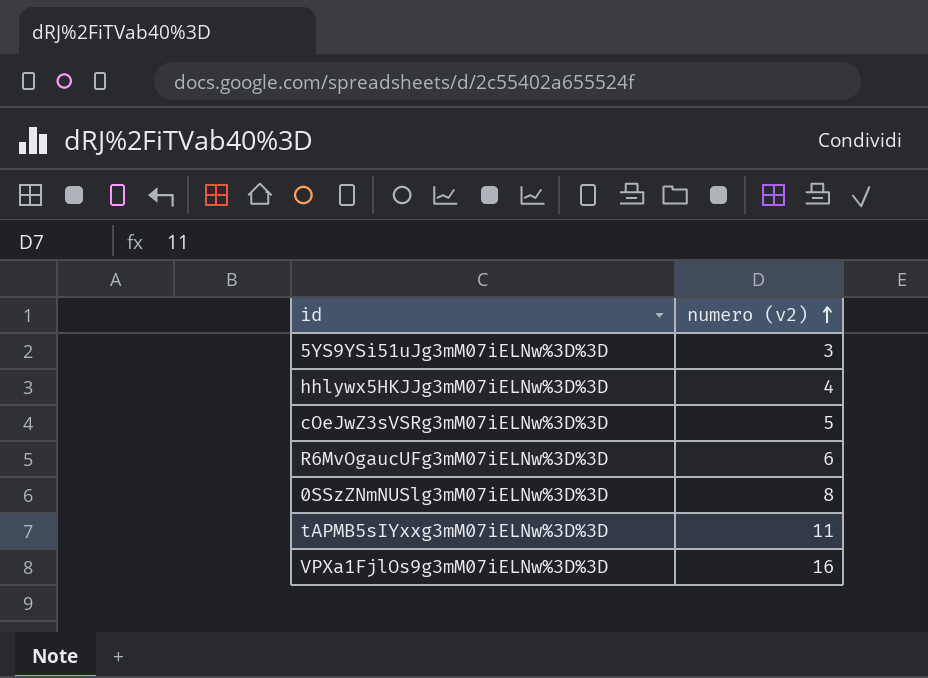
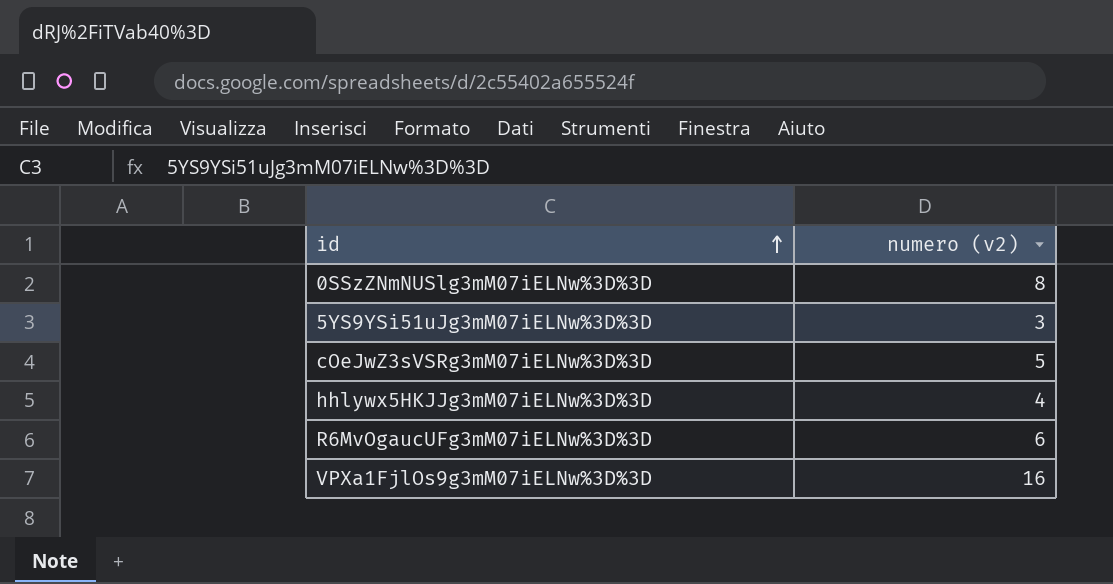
row order: numero (v2) ascending -> id ascending
row tAPMB5sIYxxg3mM07iELNw%3D%3D: 11 -> none

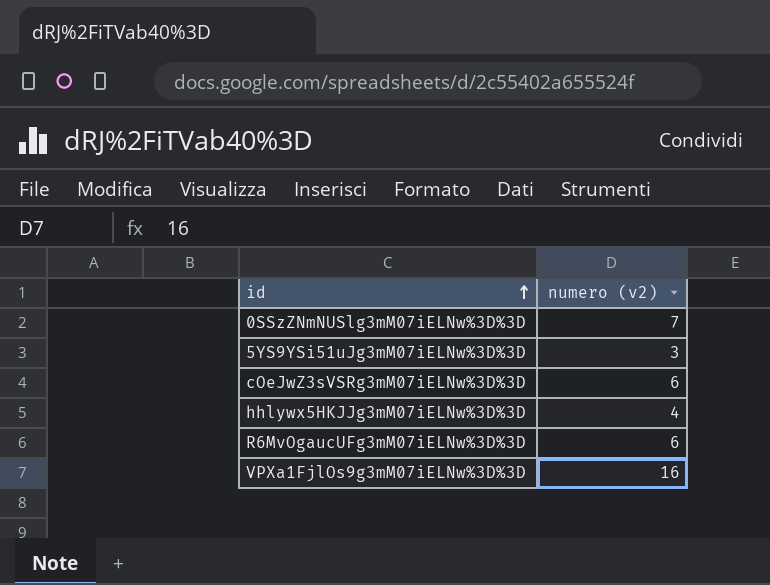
0SSzZNmNUSlg3mM07iELNw%3D%3D | numero (v2): 8 -> 7
cOeJwZ3sVSRg3mM07iELNw%3D%3D | numero (v2): 5 -> 6

